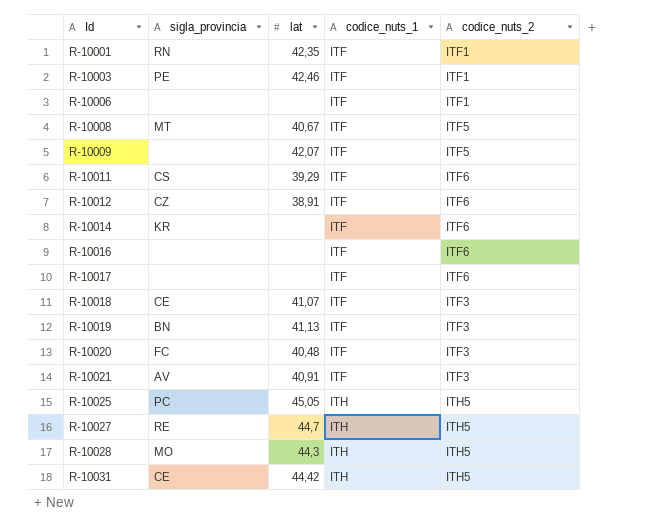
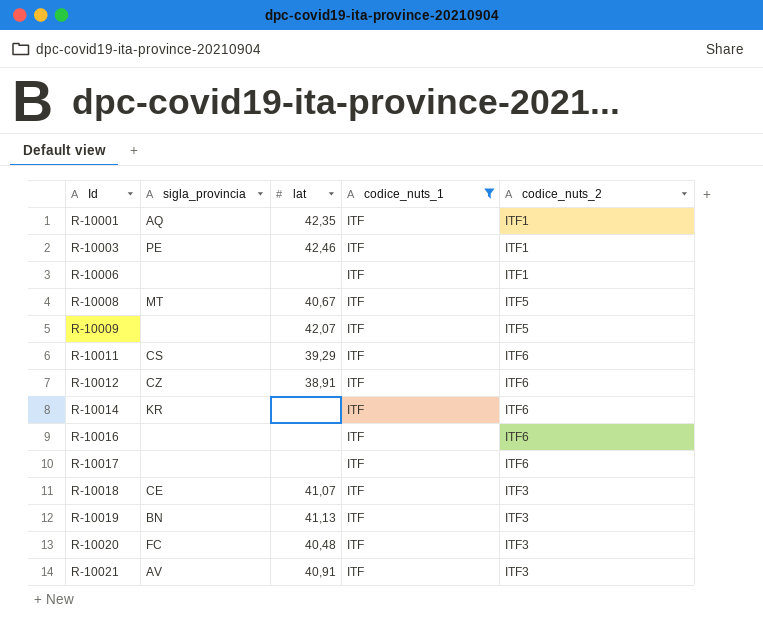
filter: none -> codice_nuts_1 = ITF
R-10001 | sigla_provincia: RN -> AQ

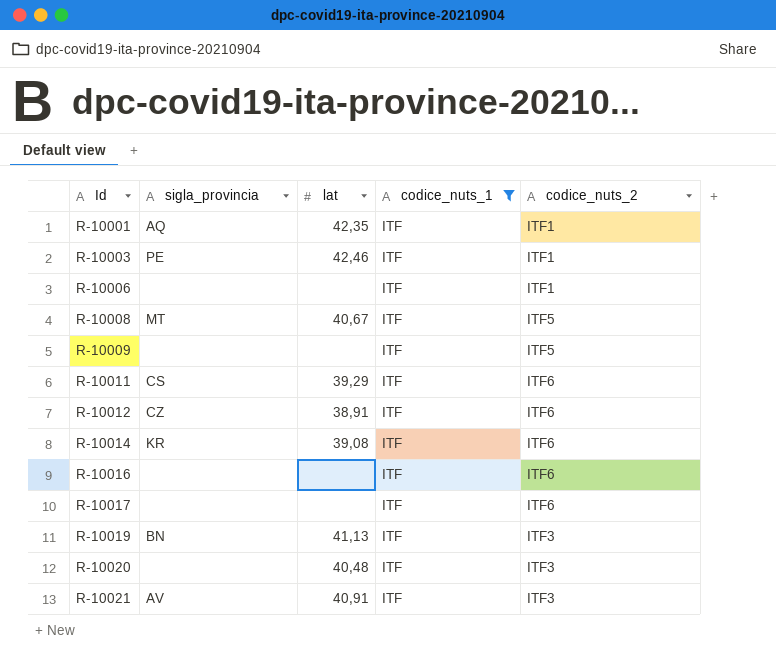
row R-10018: CE | 41,07 | ITF | ITF3 -> none
R-10009 | lat: 42,07 -> none
R-10014 | lat: none -> 39,08
R-10020 | sigla_provincia: FC -> none

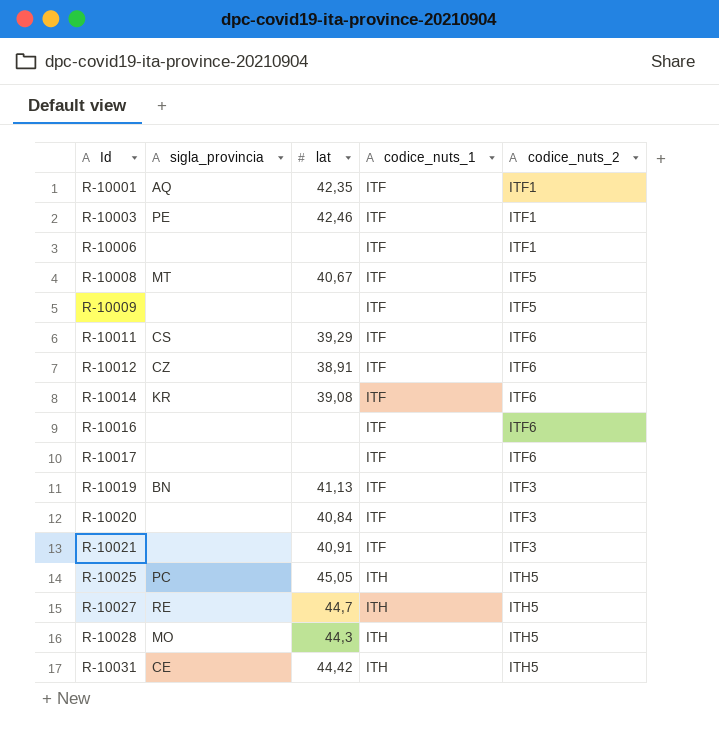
filter: codice_nuts_1 = ITF -> none
R-10020 | lat: 40,48 -> 40,84
R-10021 | sigla_provincia: AV -> none

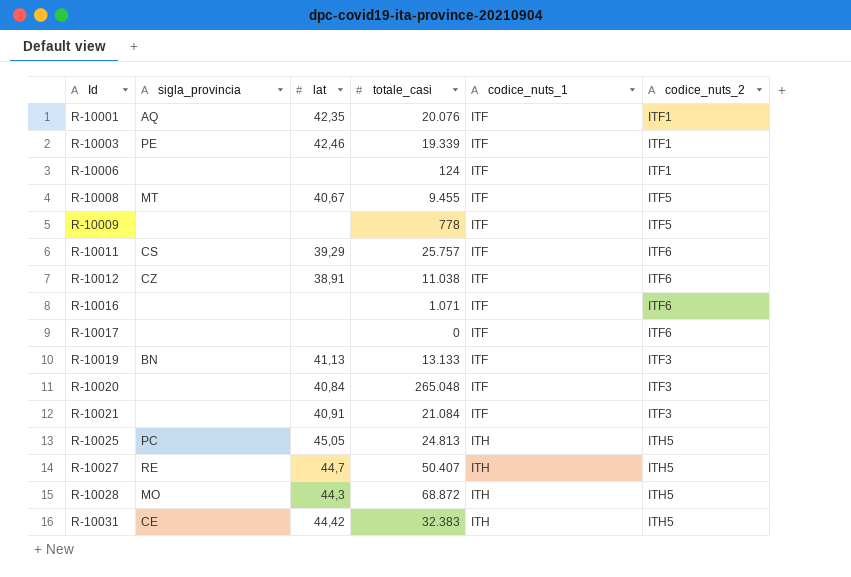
column totale_casi | position: none -> 4
row R-10014: KR | 39,08 | ITF | ITF6 -> none

